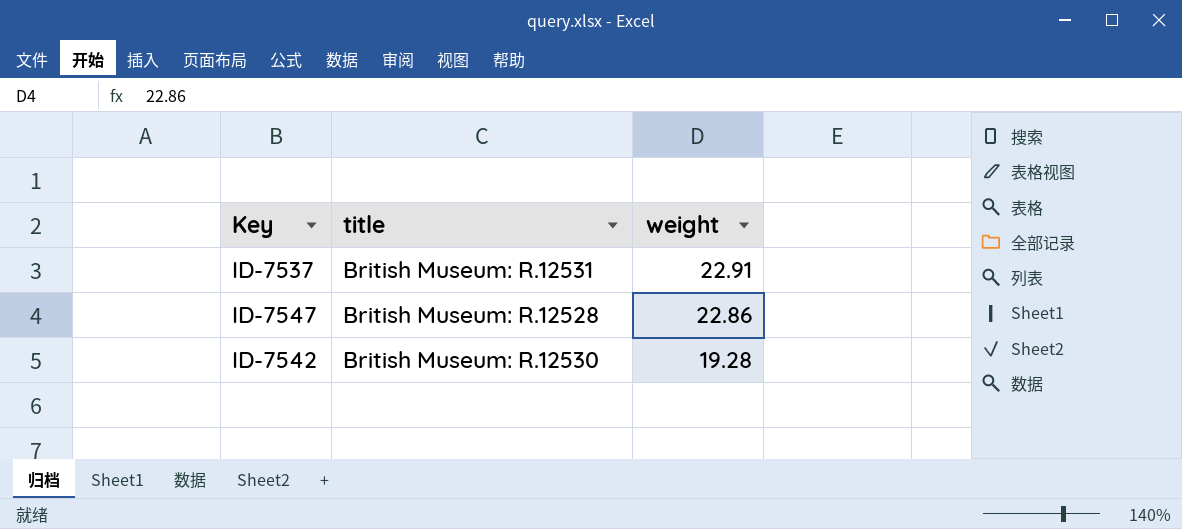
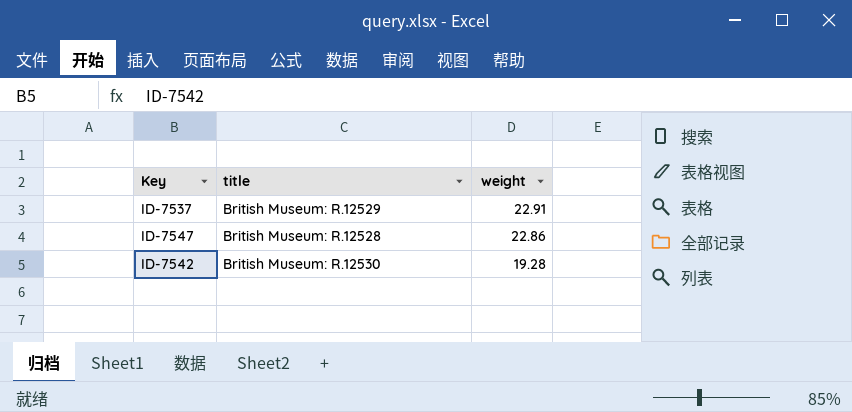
ID-7537 | title: British Museum: R.12531 -> British Museum: R.12529

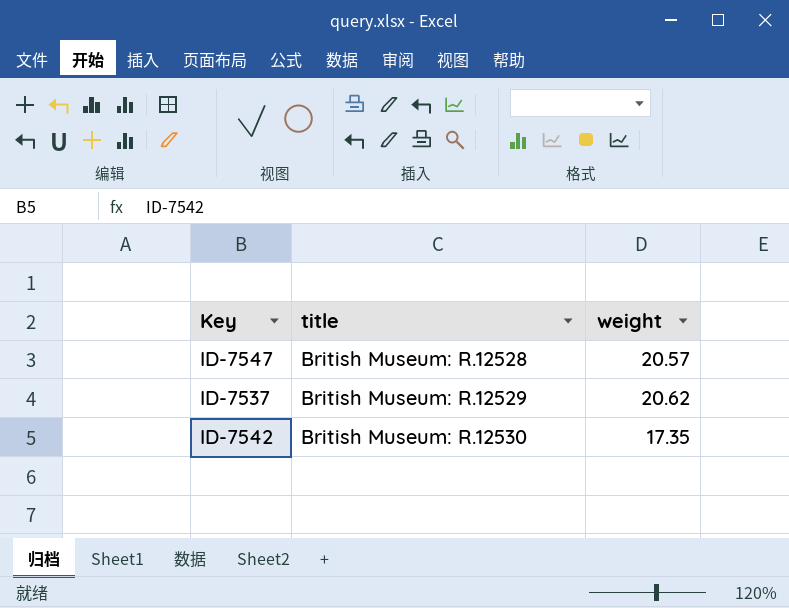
row order: weight descending -> title ascending
ID-7547 | weight: 22.86 -> 20.57
ID-7537 | weight: 22.91 -> 20.62
ID-7542 | weight: 19.28 -> 17.35

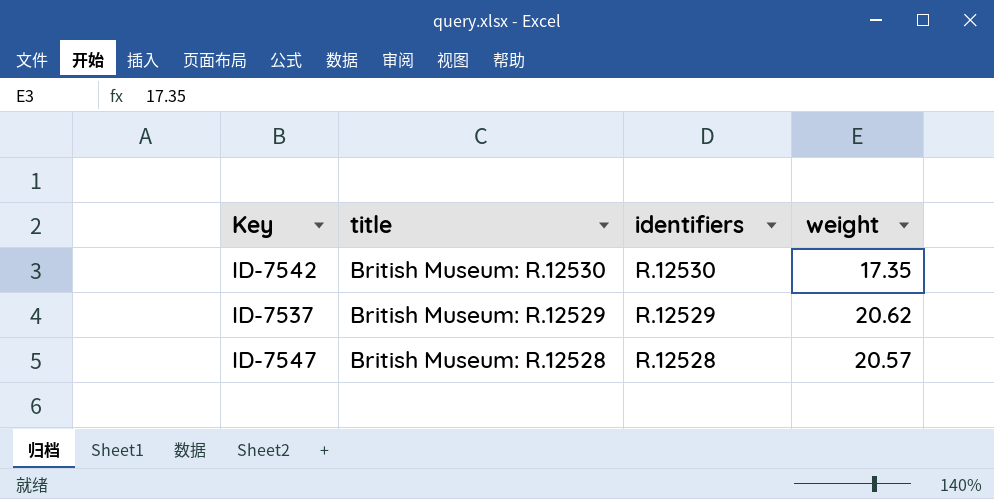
row order: title ascending -> title descending
column identifiers | position: none -> 3

